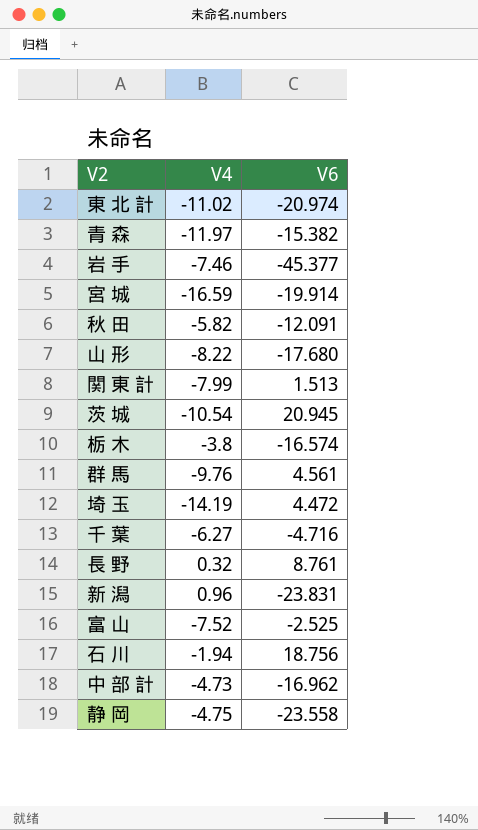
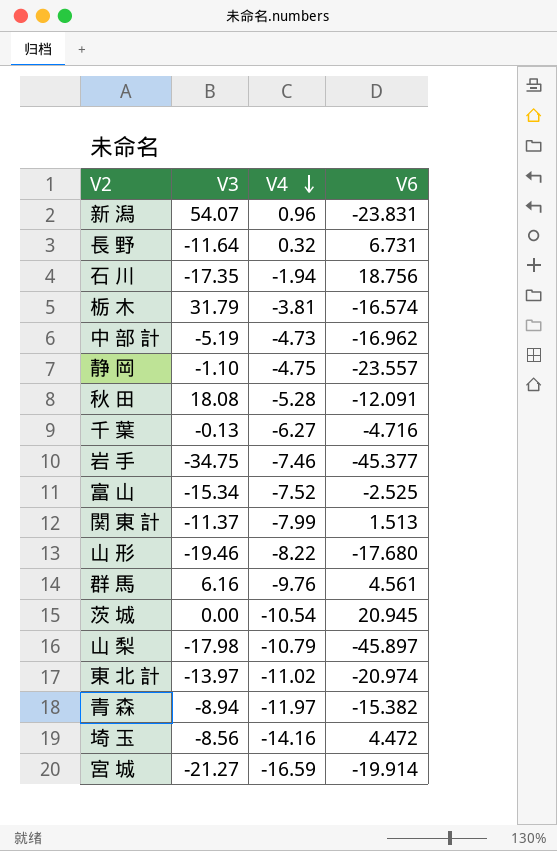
row order: none -> V4 descending
column V3 | position: none -> 2
長 野 | V6: 8.761 -> 6.731
栃 木 | V4: -3.8 -> -3.81
静 岡 | V6: -23.558 -> -23.557
秋 田 | V4: -5.82 -> -5.28
row 山 梨: none -> -17.98 | -10.79 | -45.897
埼 玉 | V4: -14.19 -> -14.16

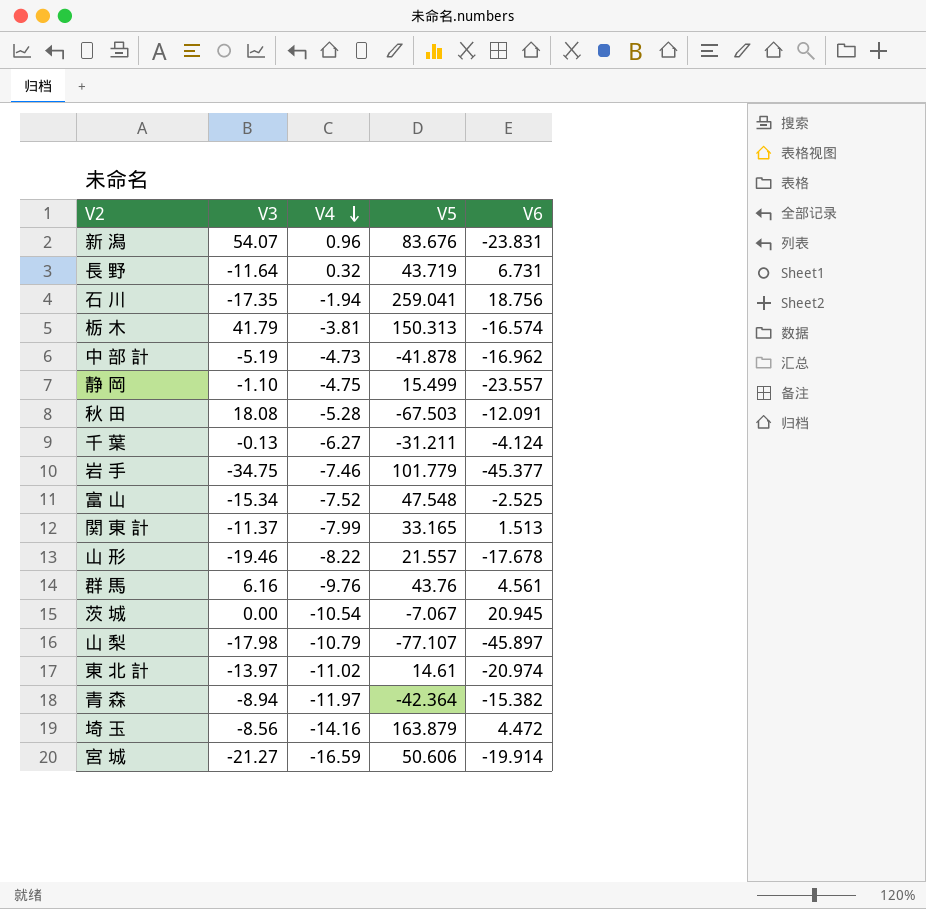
column V5 | position: none -> 4
栃 木 | V3: 31.79 -> 41.79
千 葉 | V6: -4.716 -> -4.124
山 形 | V6: -17.680 -> -17.678

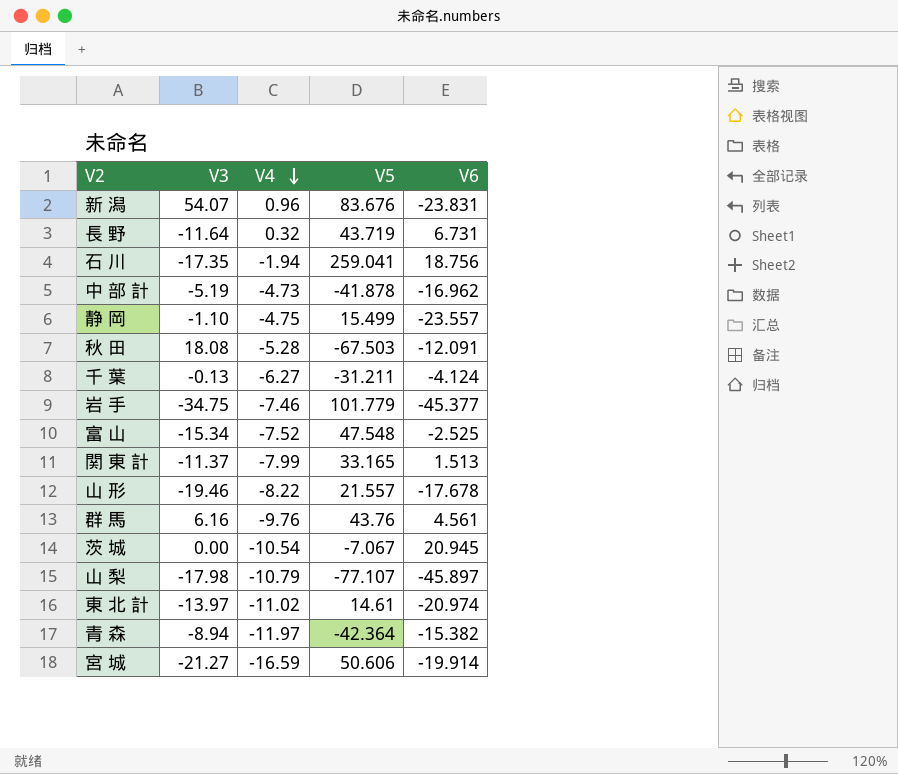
row 栃 木: 41.79 | -3.81 | 150.313 | -16.574 -> none
row 埼 玉: -8.56 | -14.16 | 163.879 | 4.472 -> none

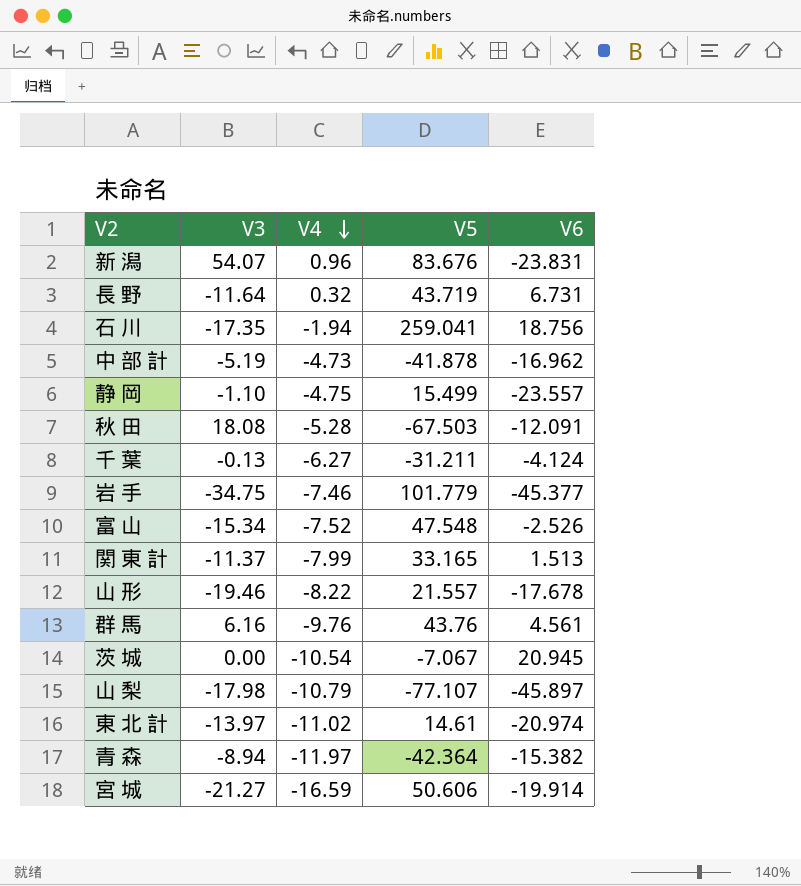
富 山 | V6: -2.525 -> -2.526

